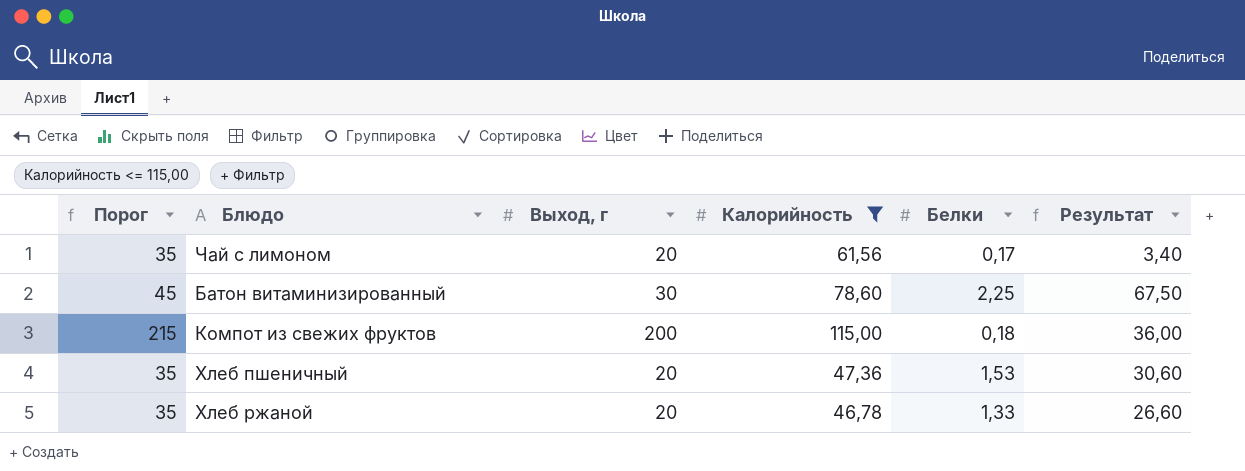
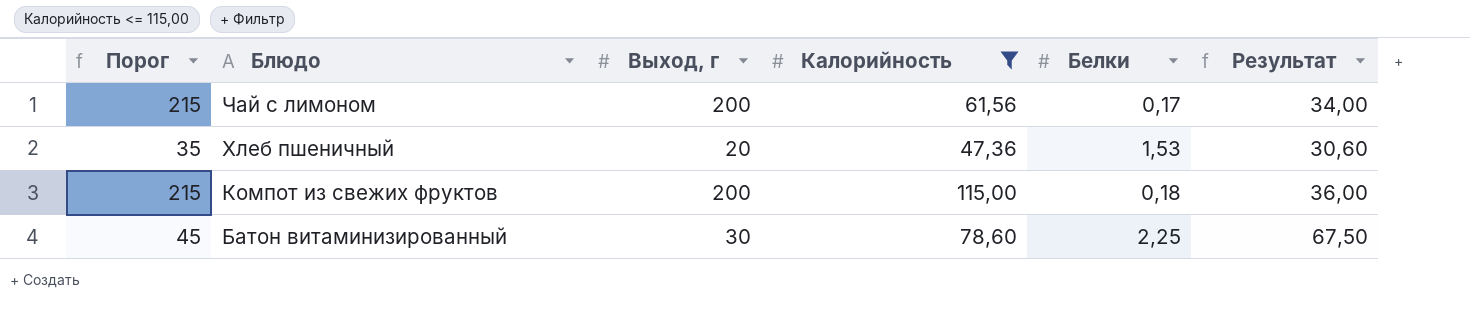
row order: none -> Блюдо descending
row Хлеб ржаной: 35 | 20 | 46,78 | 1,33 | 26,60 -> none
Чай с лимоном | Порог: 35 -> 215
Чай с лимоном | Выход, г: 20 -> 200
Чай с лимоном | Результат: 3,40 -> 34,00

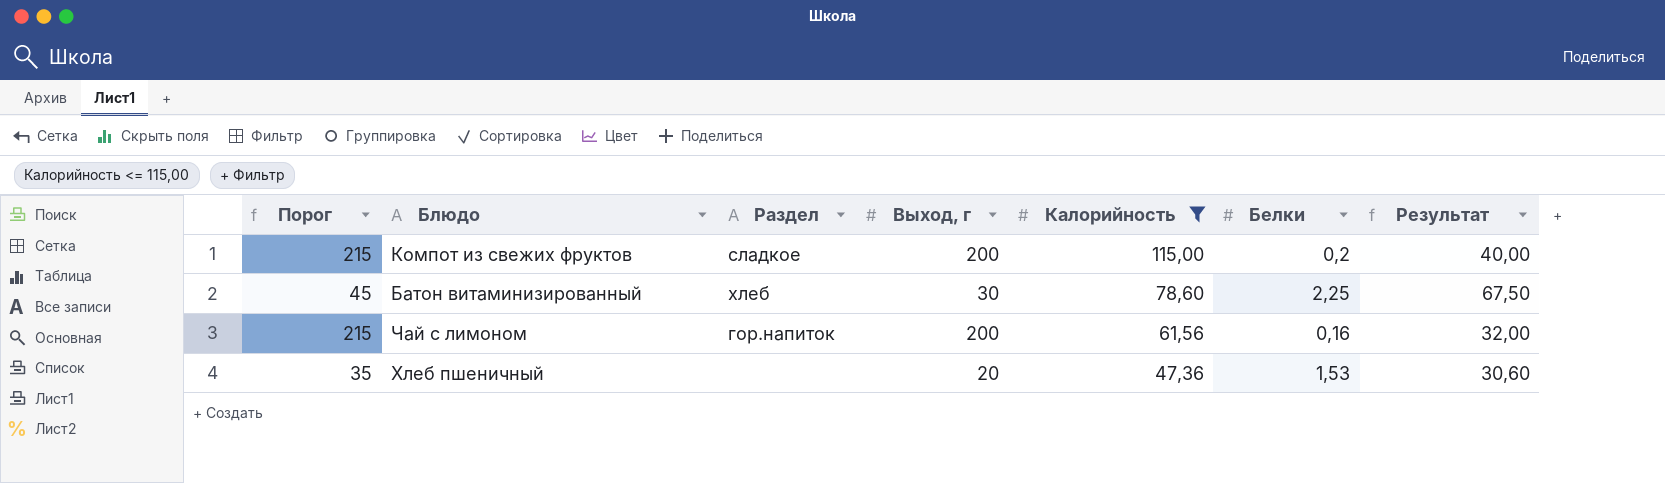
row order: Блюдо descending -> Калорийность descending
column Раздел | position: none -> 3
Компот из свежих фруктов | Белки: 0,18 -> 0,2
Компот из свежих фруктов | Результат: 36,00 -> 40,00
Чай с лимоном | Белки: 0,17 -> 0,16
Чай с лимоном | Результат: 34,00 -> 32,00

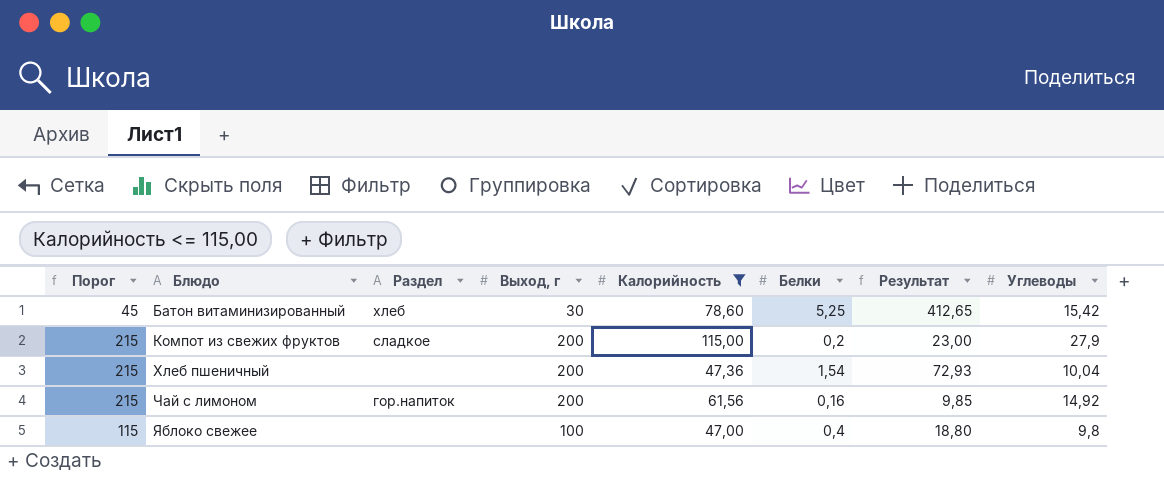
row order: Калорийность descending -> Блюдо ascending
column Результат | formula: [Выход, г] * [Белки] -> [Калорийность] * [Белки]
column Углеводы | position: none -> 8
Батон витаминизированный | Белки: 2,25 -> 5,25
Хлеб пшеничный | Порог: 35 -> 215
Хлеб пшеничный | Выход, г: 20 -> 200
Хлеб пшеничный | Белки: 1,53 -> 1,54
row Яблоко свежее: none -> 115 | none | 100 | 47,00 | 0,4 | 18,80 | 9,8

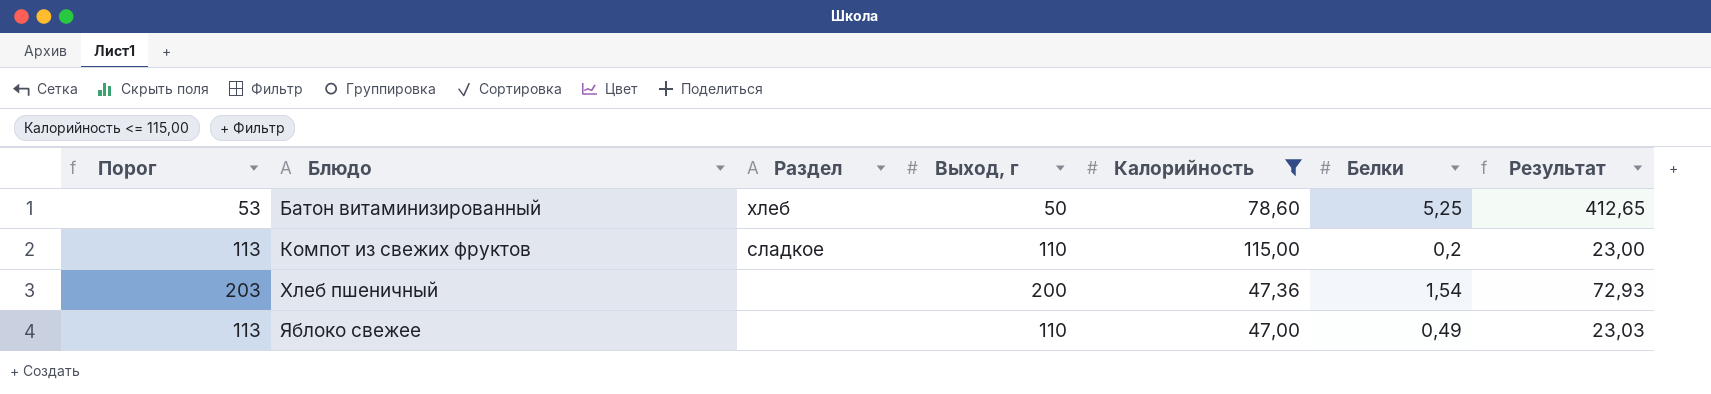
column Углеводы | position: 8 -> none
column Порог | formula: [Выход, г] + 15 -> [Выход, г] + 3
row Чай с лимоном: 215 | гор.напиток | 200 | 61,56 | 0,16 | 9,85 | 14,92 -> none
Батон витаминизированный | Выход, г: 30 -> 50
Компот из свежих фруктов | Выход, г: 200 -> 110
Яблоко свежее | Выход, г: 100 -> 110
Яблоко свежее | Белки: 0,4 -> 0,49
Яблоко свежее | Результат: 18,80 -> 23,03

